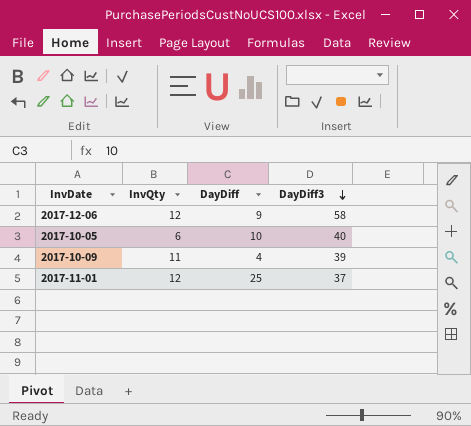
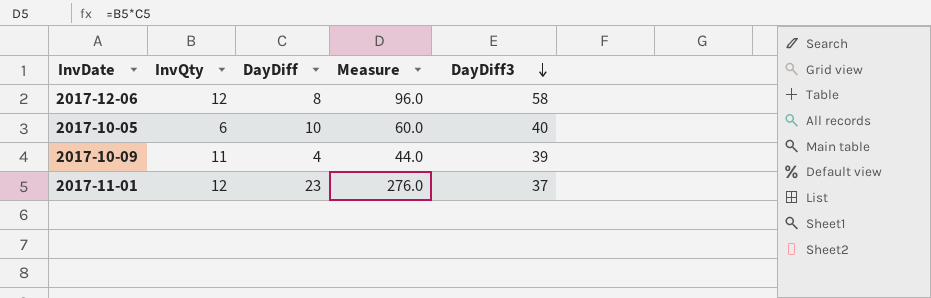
column Measure | formula: none -> [InvQty] * [DayDiff]
2017-12-06 | DayDiff: 9 -> 8
2017-11-01 | DayDiff: 25 -> 23

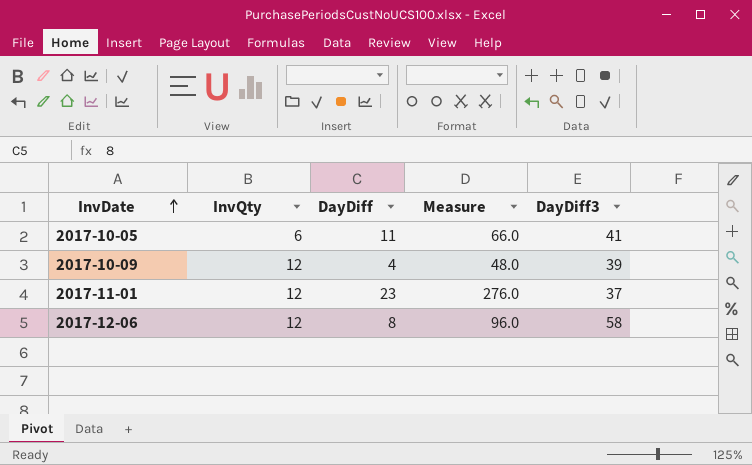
row order: DayDiff3 descending -> InvDate ascending
2017-10-05 | DayDiff: 10 -> 11
2017-10-05 | Measure: 60.0 -> 66.0
2017-10-05 | DayDiff3: 40 -> 41
2017-10-09 | InvQty: 11 -> 12
2017-10-09 | Measure: 44.0 -> 48.0

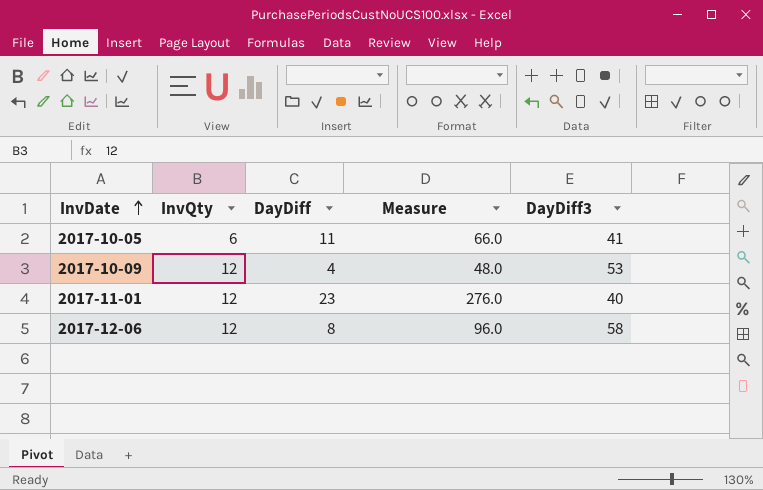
2017-10-09 | DayDiff3: 39 -> 53
2017-11-01 | DayDiff3: 37 -> 40

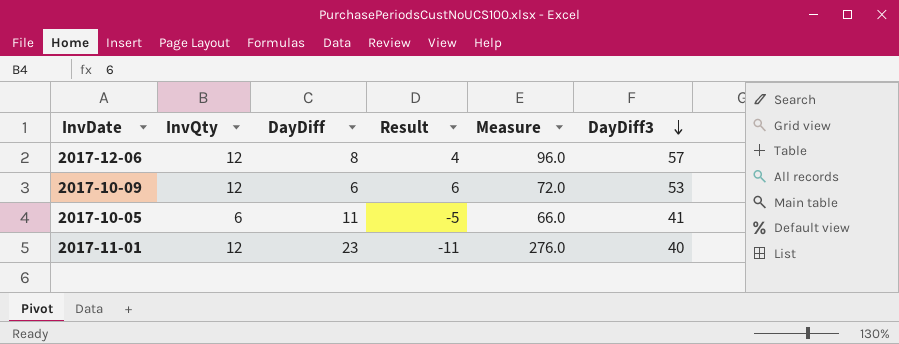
row order: InvDate ascending -> DayDiff3 descending
column Result | formula: none -> [InvQty] - [DayDiff]
2017-12-06 | DayDiff3: 58 -> 57
2017-10-09 | DayDiff: 4 -> 6
2017-10-09 | Measure: 48.0 -> 72.0

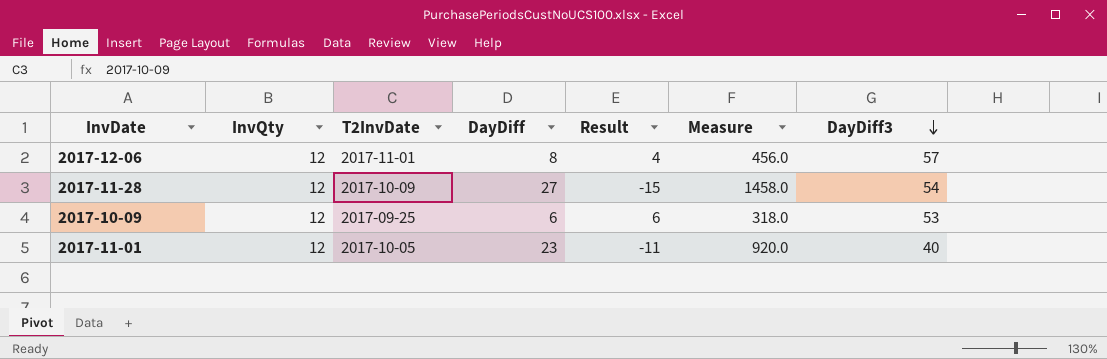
column T2InvDate | position: none -> 3
column Measure | formula: [InvQty] * [DayDiff] -> [DayDiff] * [DayDiff3]
row 2017-10-05: 6 | 11 | -5 | 66.0 | 41 -> none
row 2017-11-28: none -> 12 | 2017-10-09 | 27 | -15 | 1458.0 | 54

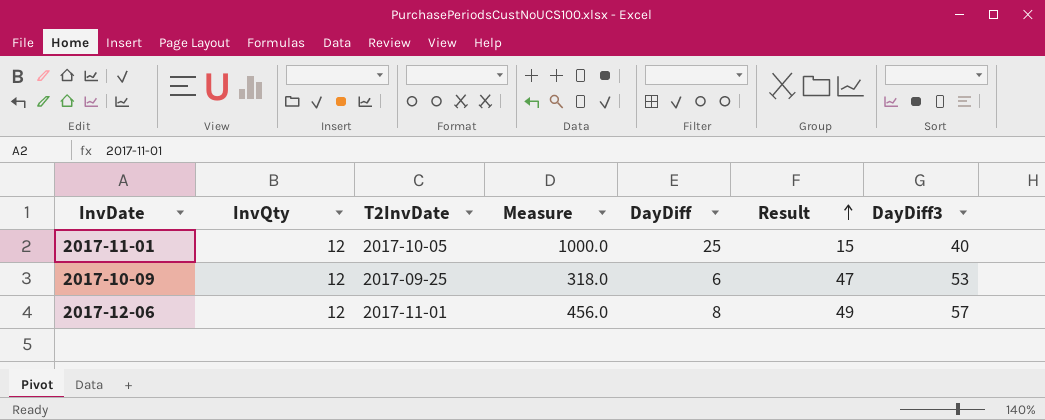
row order: DayDiff3 descending -> Result ascending
column Measure | position: 6 -> 4
column Result | formula: [InvQty] - [DayDiff] -> [DayDiff3] - [DayDiff]
row 2017-11-28: 12 | 2017-10-09 | 27 | -15 | 1458.0 | 54 -> none
2017-11-01 | Measure: 920.0 -> 1000.0
2017-11-01 | DayDiff: 23 -> 25

